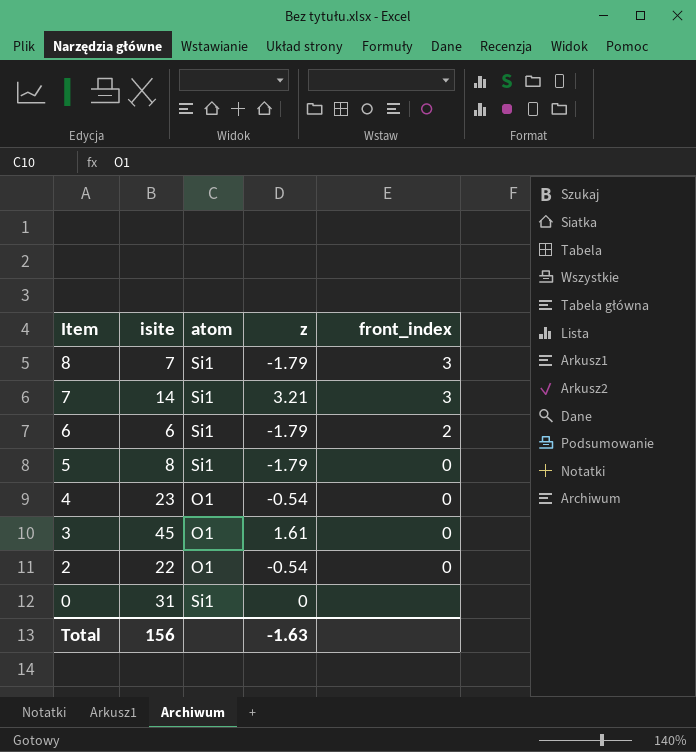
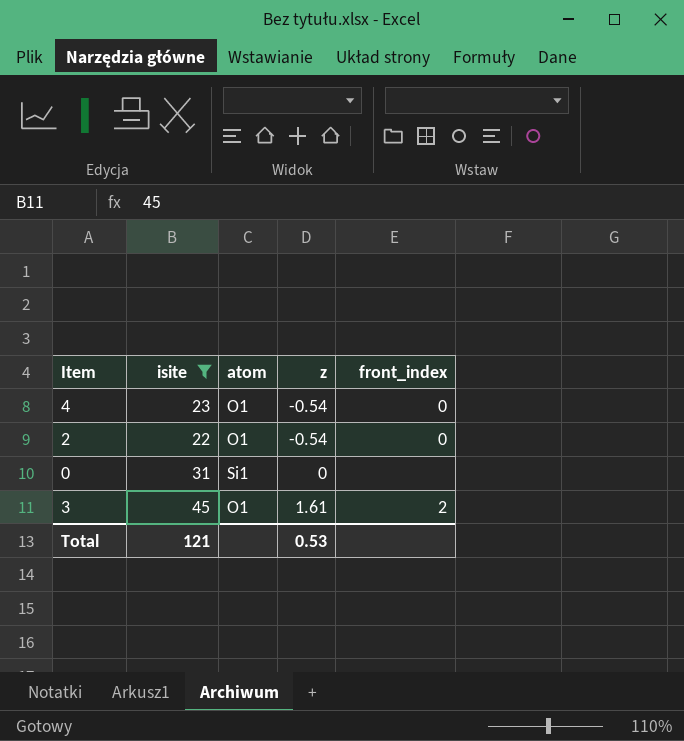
filter: none -> isite >= 22
row order: Item descending -> z ascending
3 | front_index: 0 -> 2
Total | isite: 156 -> 121
Total | z: -1.63 -> 0.53

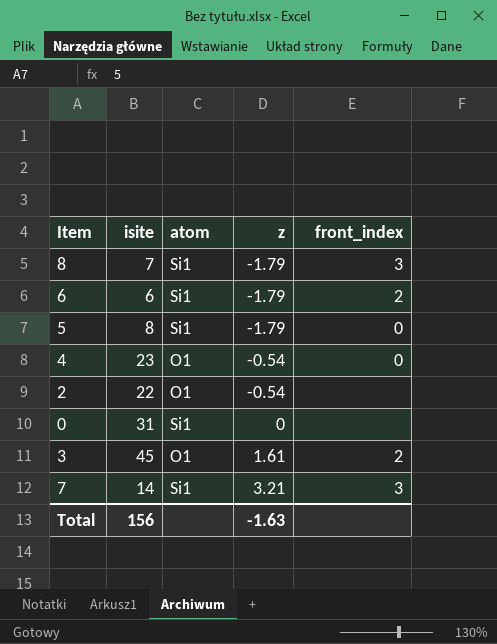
filter: isite >= 22 -> none
2 | front_index: 0 -> none
Total | isite: 121 -> 156
Total | z: 0.53 -> -1.63

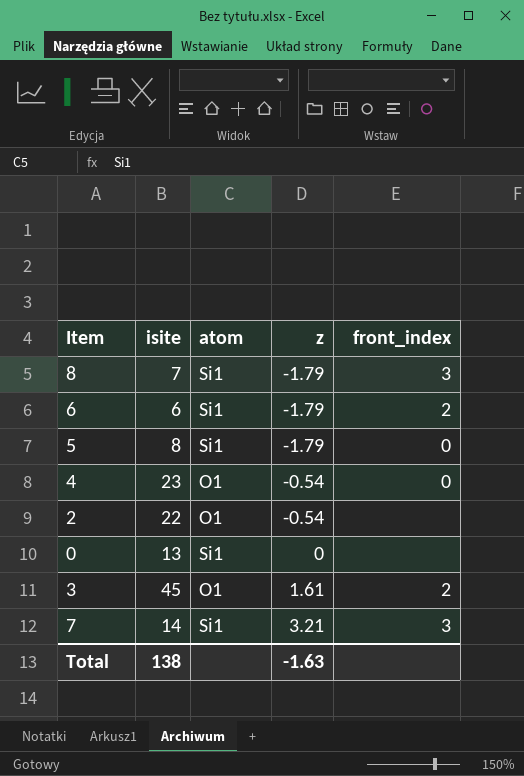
0 | isite: 31 -> 13
Total | isite: 156 -> 138

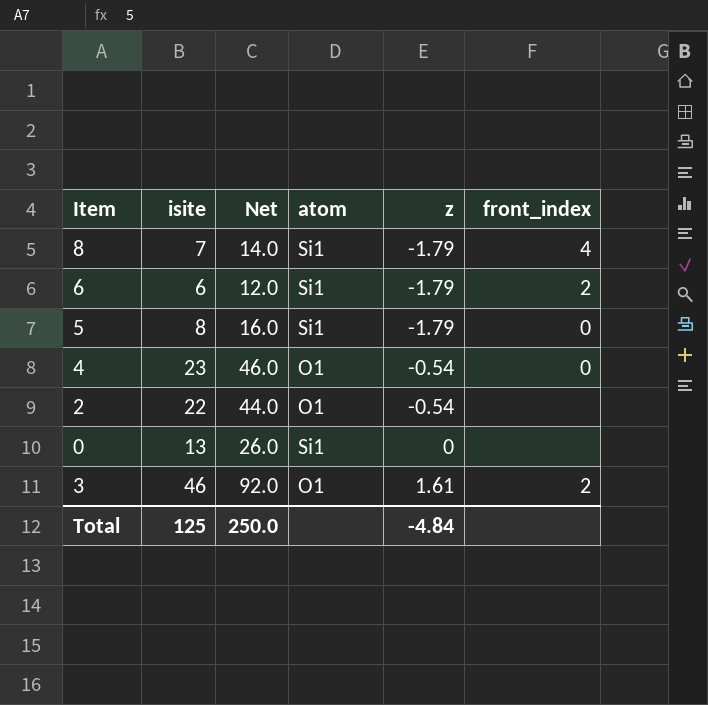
column Net | formula: none -> [isite] * 2
row 7: 14 | Si1 | 3.21 | 3 -> none
8 | front_index: 3 -> 4
3 | isite: 45 -> 46
Total | isite: 138 -> 125
Total | z: -1.63 -> -4.84

